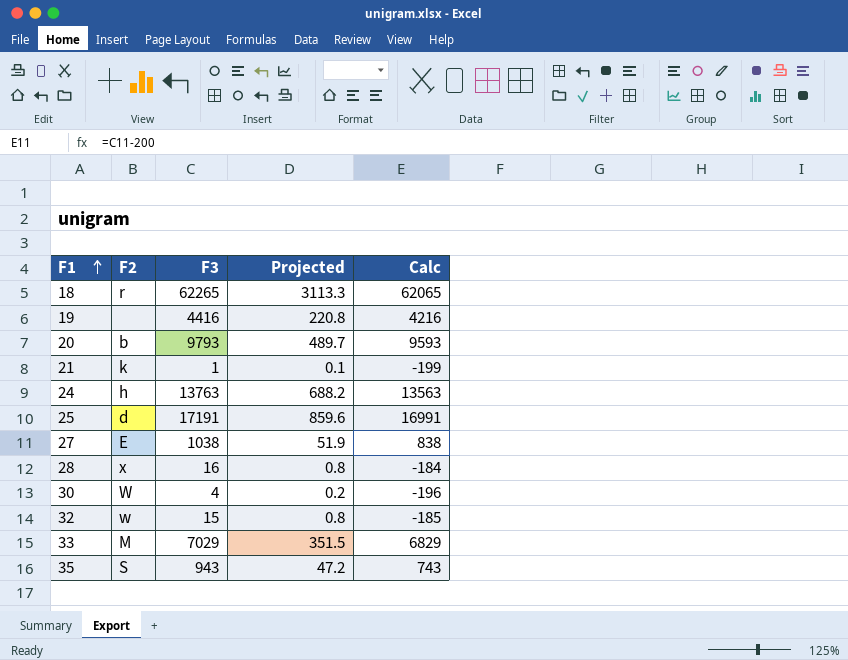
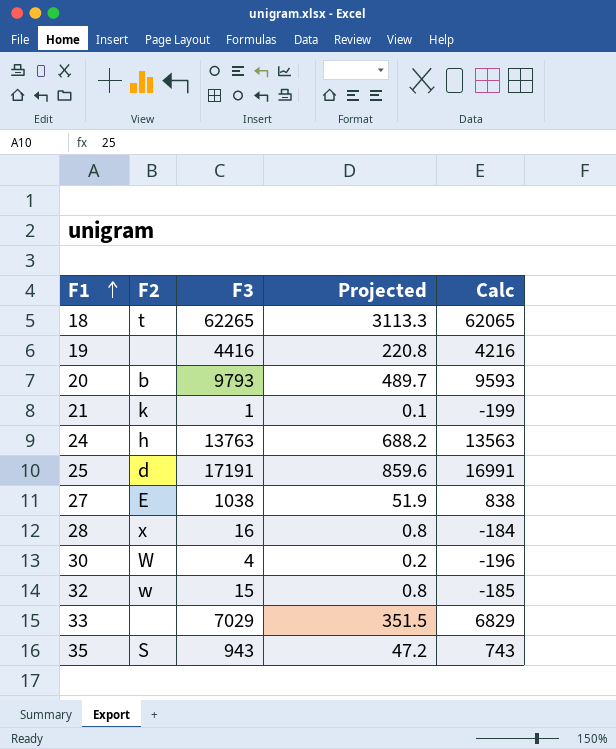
18 | F2: r -> t
33 | F2: M -> none

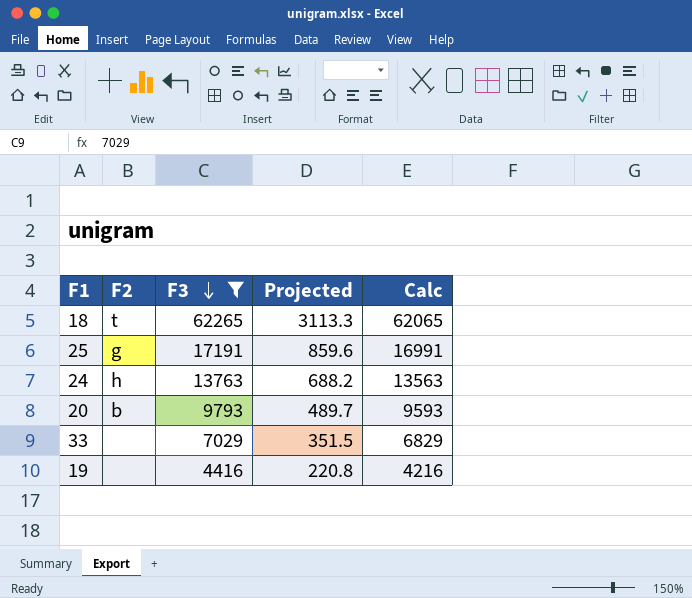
filter: none -> F3 >= 4416
row order: F1 ascending -> F3 descending
25 | F2: d -> g

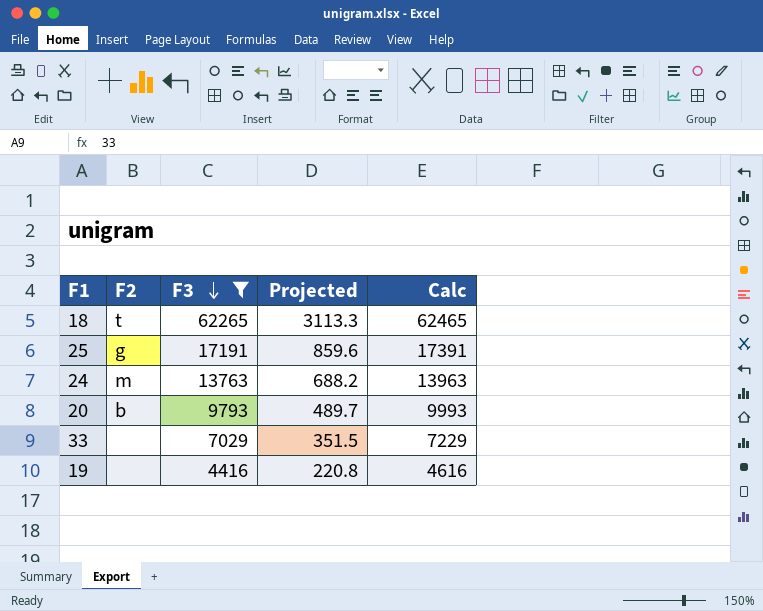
column Calc | formula: [F3] - 200 -> [F3] + 200
24 | F2: h -> m

